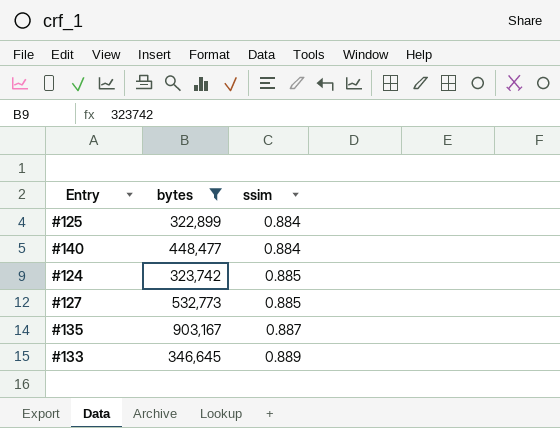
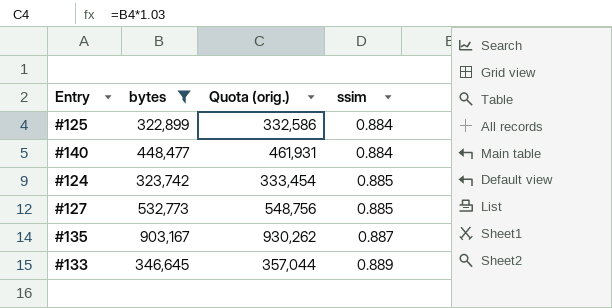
column Quota (orig.) | formula: none -> [bytes] * 1.03

